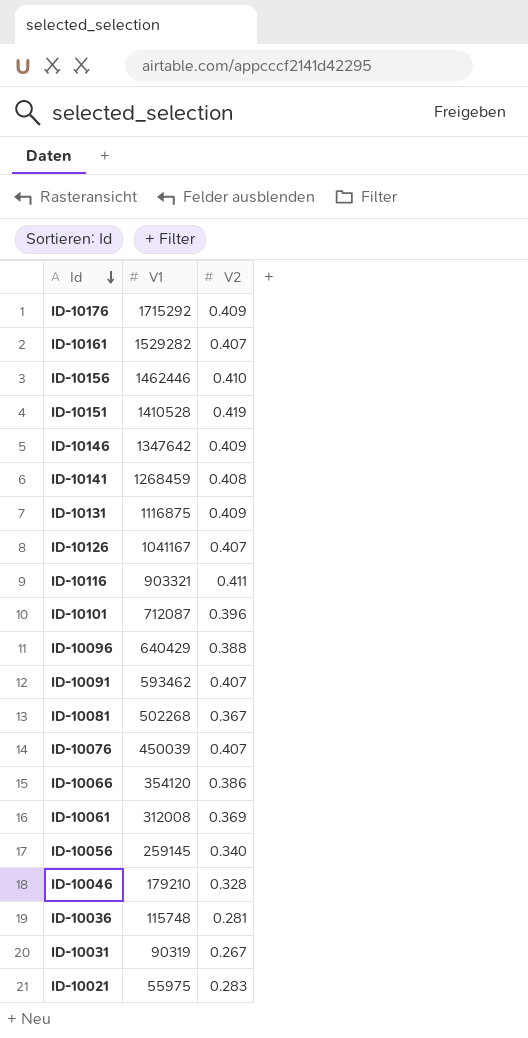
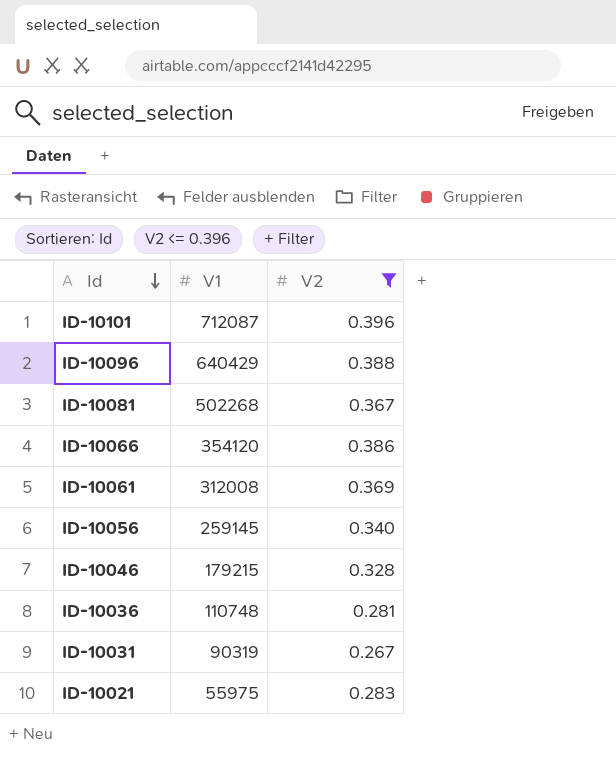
filter: none -> V2 <= 0.396
ID-10046 | V1: 179210 -> 179215
ID-10036 | V1: 115748 -> 110748

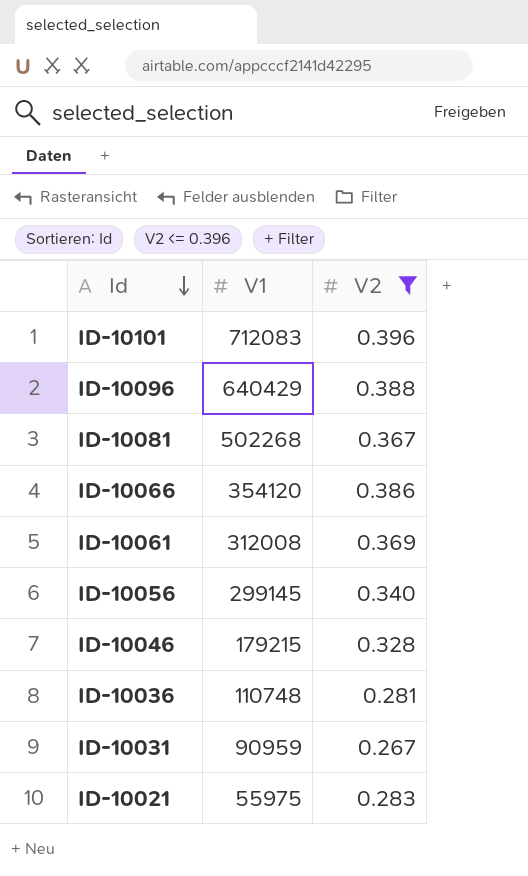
ID-10101 | V1: 712087 -> 712083
ID-10056 | V1: 259145 -> 299145
ID-10031 | V1: 90319 -> 90959

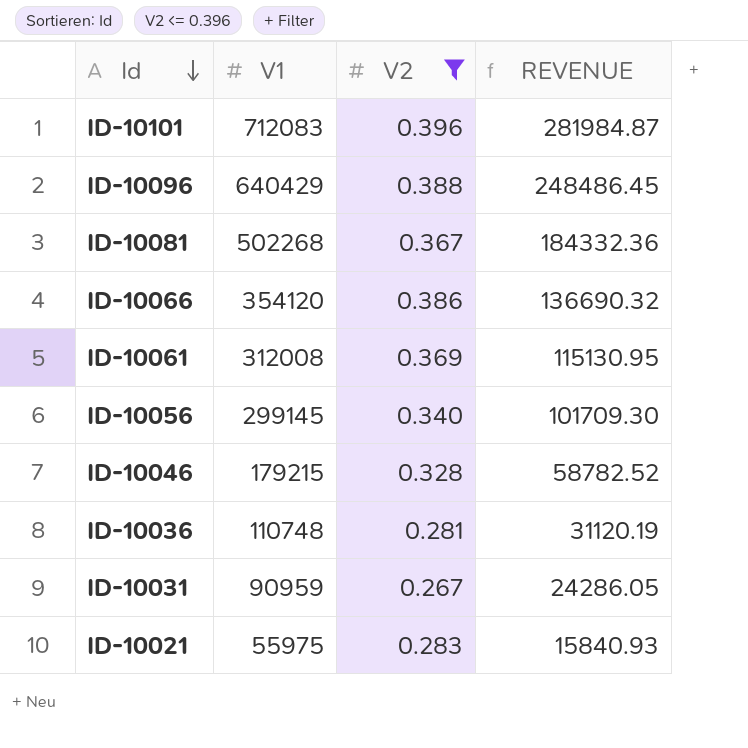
column REVENUE | formula: none -> [V1] * [V2]

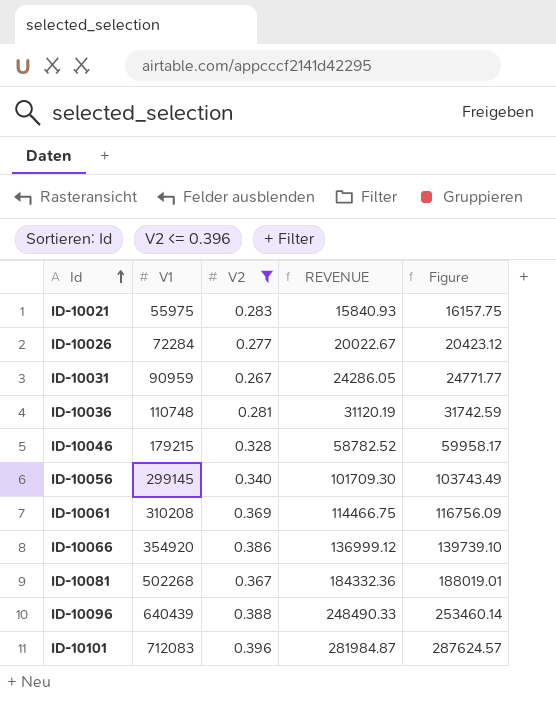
row order: Id descending -> Id ascending
column Figure | formula: none -> [REVENUE] * 1.02
row ID-10026: none -> 72284 | 0.277 | 20022.67 | 20423.12
ID-10061 | V1: 312008 -> 310208
ID-10061 | REVENUE: 115130.95 -> 114466.75
ID-10066 | V1: 354120 -> 354920
ID-10066 | REVENUE: 136690.32 -> 136999.12
ID-10096 | V1: 640429 -> 640439
ID-10096 | REVENUE: 248486.45 -> 248490.33

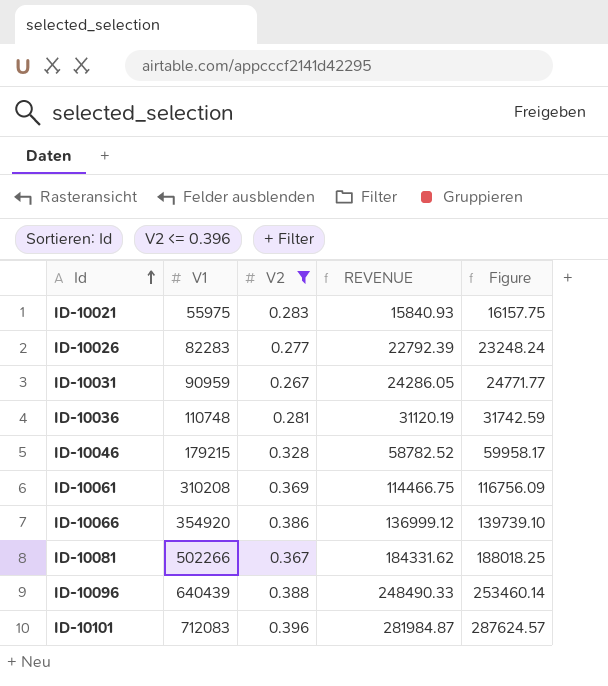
row ID-10056: 299145 | 0.340 | 101709.30 | 103743.49 -> none
ID-10026 | V1: 72284 -> 82283
ID-10026 | REVENUE: 20022.67 -> 22792.39
ID-10026 | Figure: 20423.12 -> 23248.24
ID-10081 | V1: 502268 -> 502266
ID-10081 | REVENUE: 184332.36 -> 184331.62
ID-10081 | Figure: 188019.01 -> 188018.25

